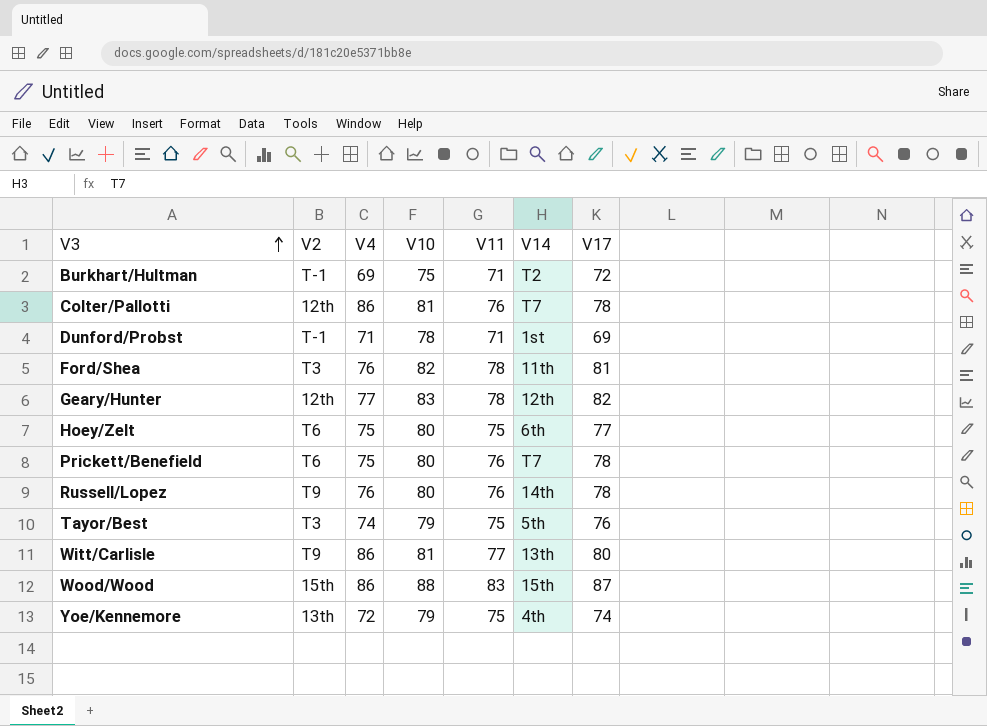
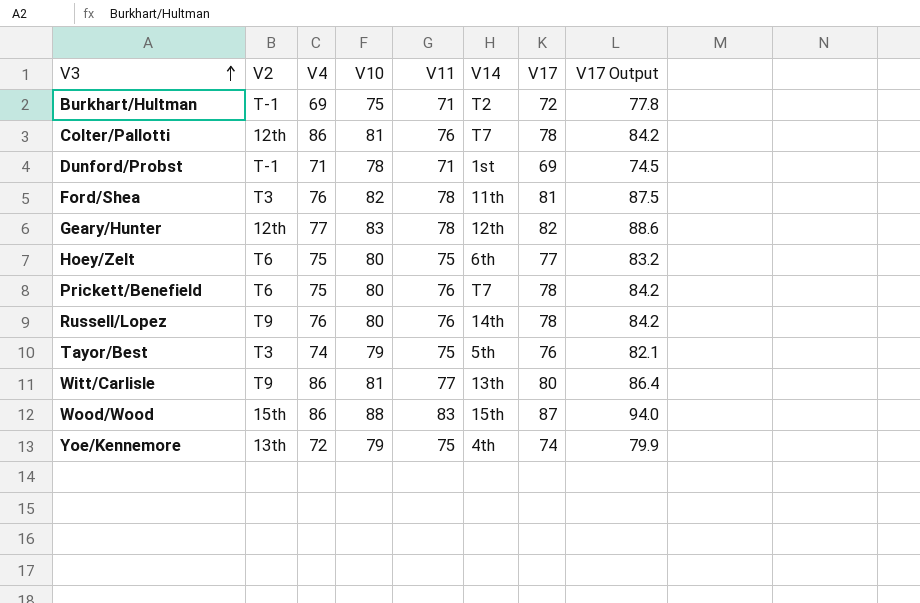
column V17 Output | formula: none -> [V17] * 1.08

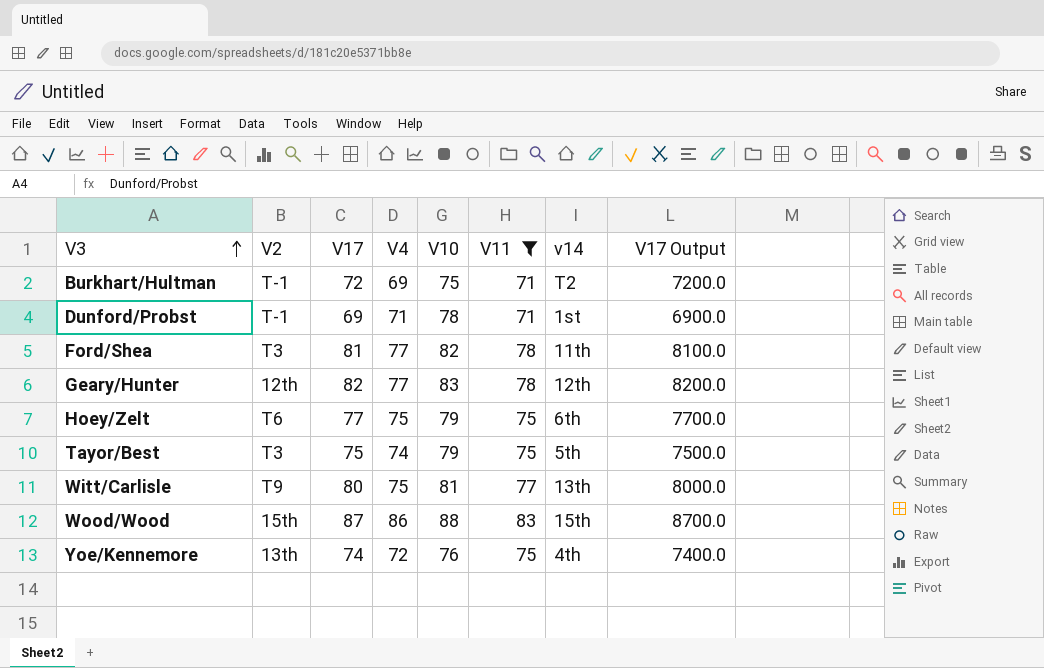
filter: none -> V11 != 76
column V17 | position: 7 -> 3
column name: V14 -> v14
column V17 Output | formula: [V17] * 1.08 -> [V17] * 100
Ford/Shea | V4: 76 -> 77
Hoey/Zelt | V10: 80 -> 79
Tayor/Best | V17: 76 -> 75
Witt/Carlisle | V4: 86 -> 75
Yoe/Kennemore | V10: 79 -> 76

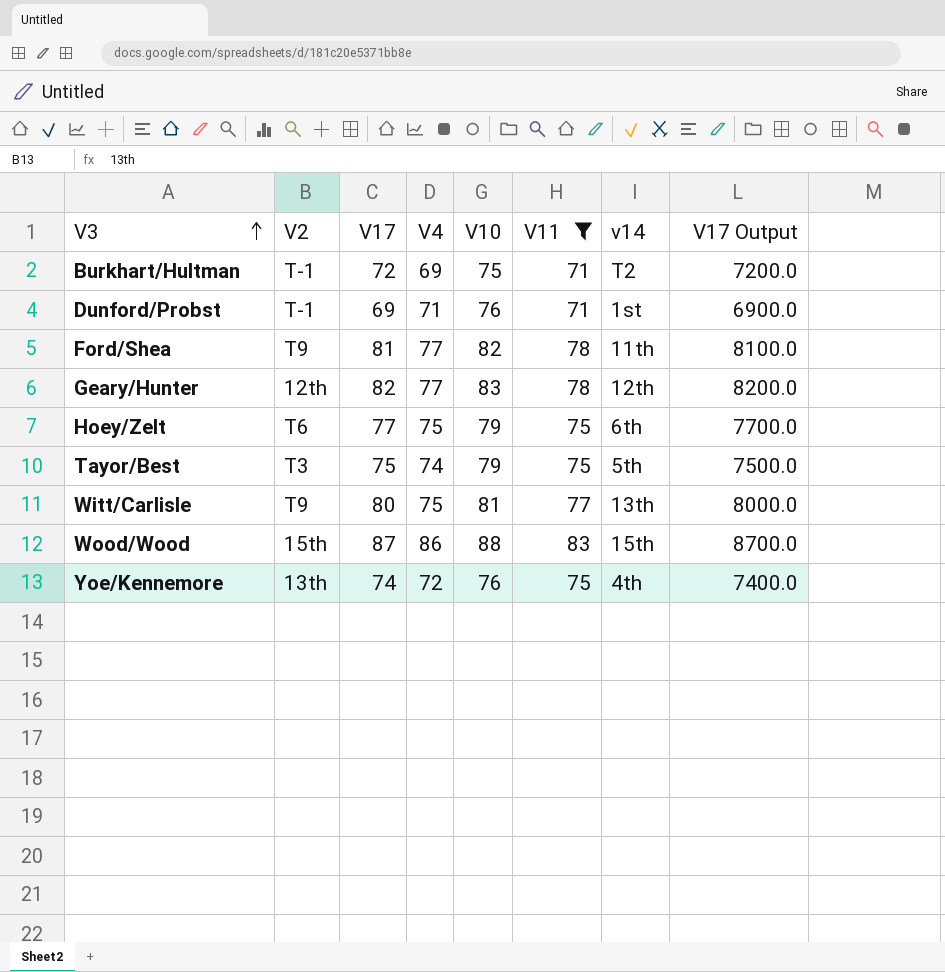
Dunford/Probst | V10: 78 -> 76
Ford/Shea | V2: T3 -> T9

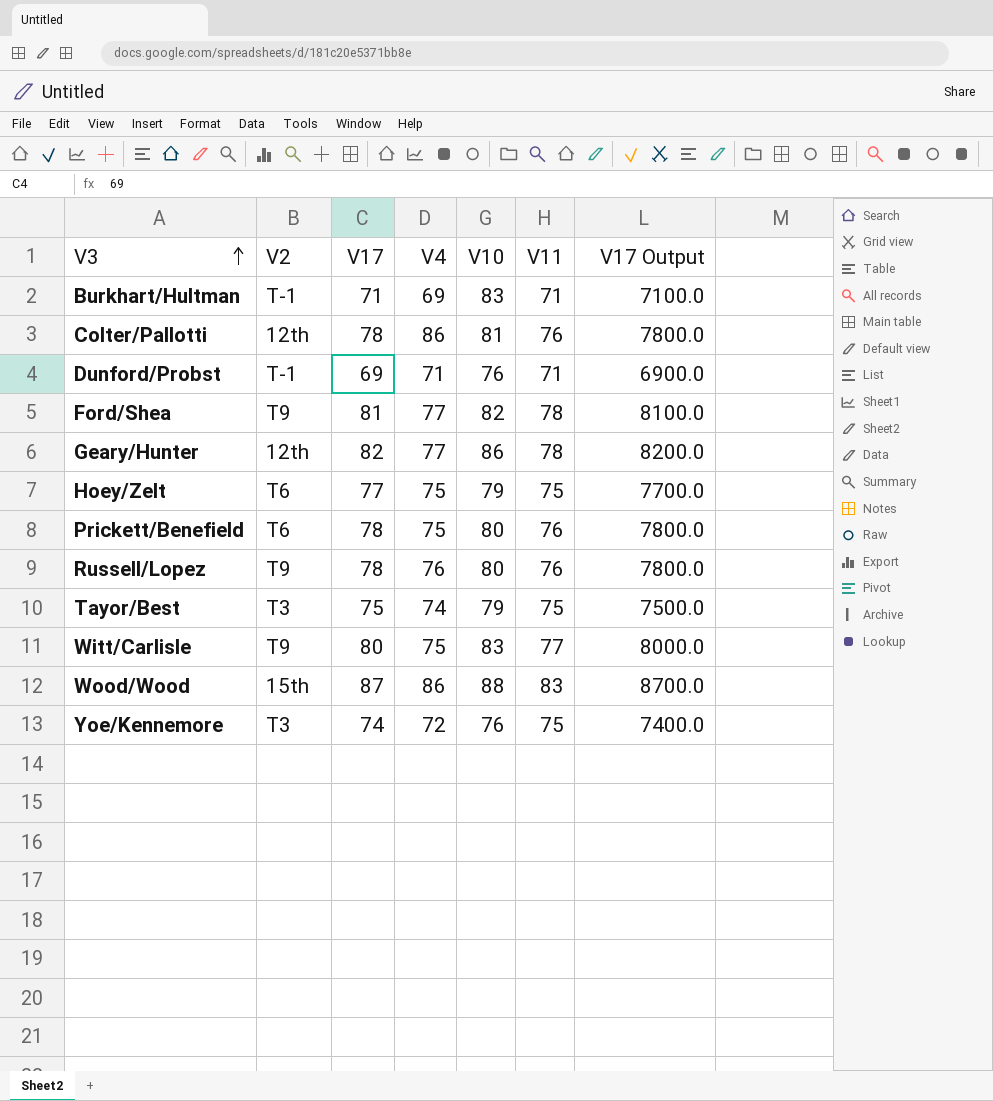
filter: V11 != 76 -> none
column v14 | position: 7 -> none
Burkhart/Hultman | V17: 72 -> 71
Burkhart/Hultman | V10: 75 -> 83
Burkhart/Hultman | V17 Output: 7200.0 -> 7100.0
Geary/Hunter | V10: 83 -> 86
Witt/Carlisle | V10: 81 -> 83
Yoe/Kennemore | V2: 13th -> T3

